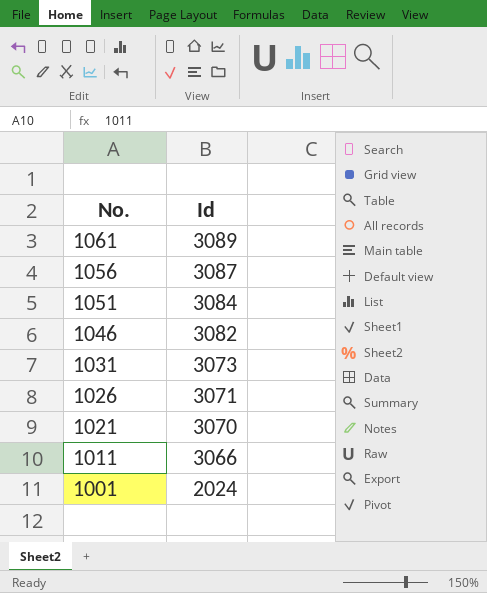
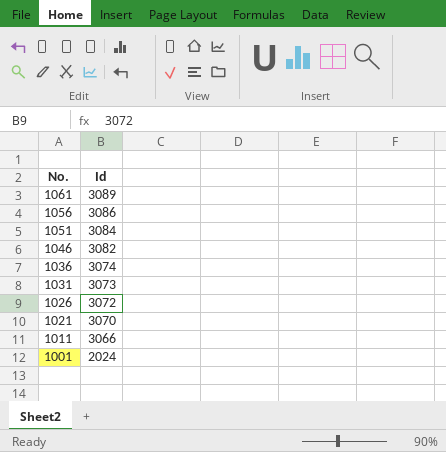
1056 | Id: 3087 -> 3086
row 1036: none -> 3074
1026 | Id: 3071 -> 3072

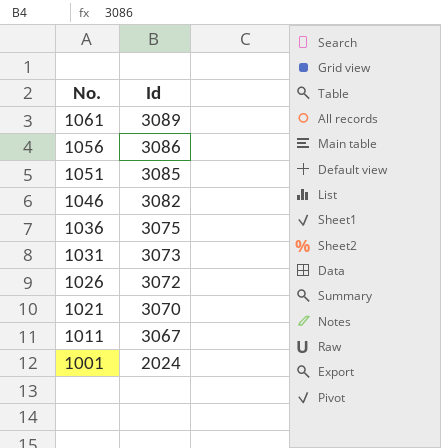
1051 | Id: 3084 -> 3085
1036 | Id: 3074 -> 3075
1011 | Id: 3066 -> 3067

